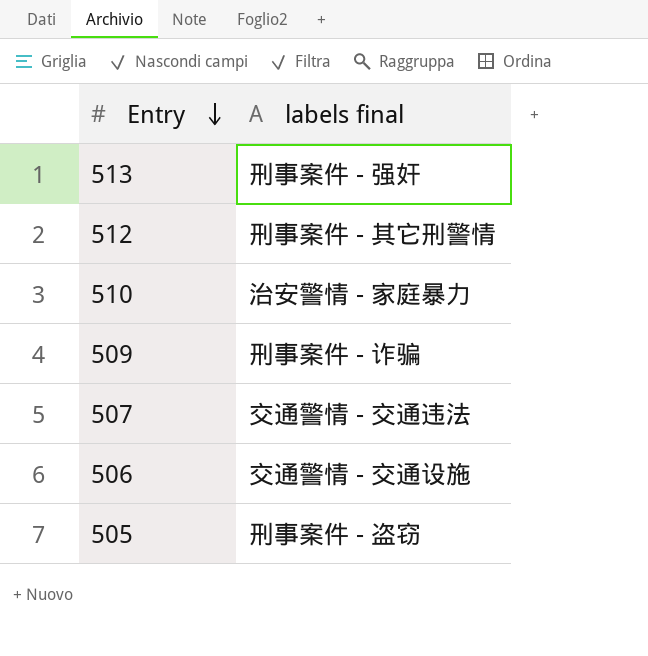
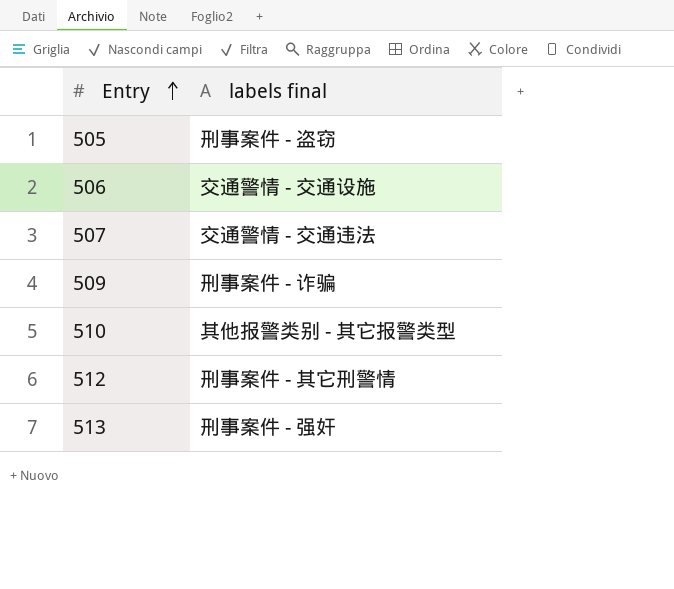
row order: Entry descending -> Entry ascending
510 | labels final: 治安警情 - 家庭暴力 -> 其他报警类别 - 其它报警类型

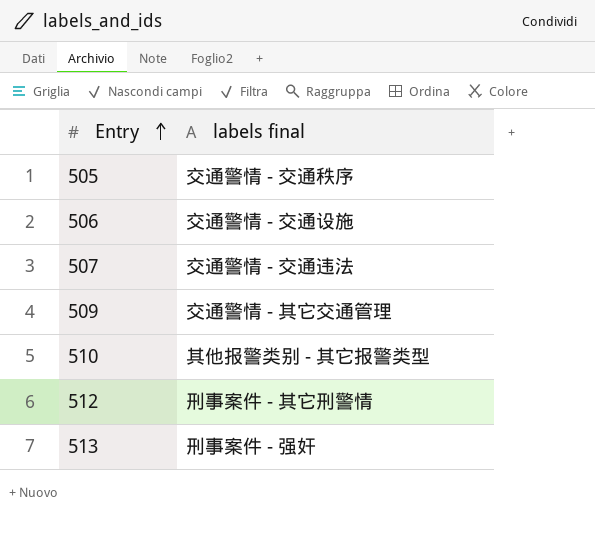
505 | labels final: 刑事案件 - 盗窃 -> 交通警情 - 交通秩序
509 | labels final: 刑事案件 - 诈骗 -> 交通警情 - 其它交通管理

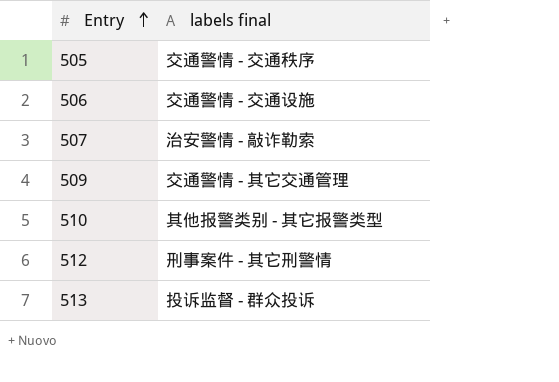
507 | labels final: 交通警情 - 交通违法 -> 治安警情 - 敲诈勒索
513 | labels final: 刑事案件 - 强奸 -> 投诉监督 - 群众投诉

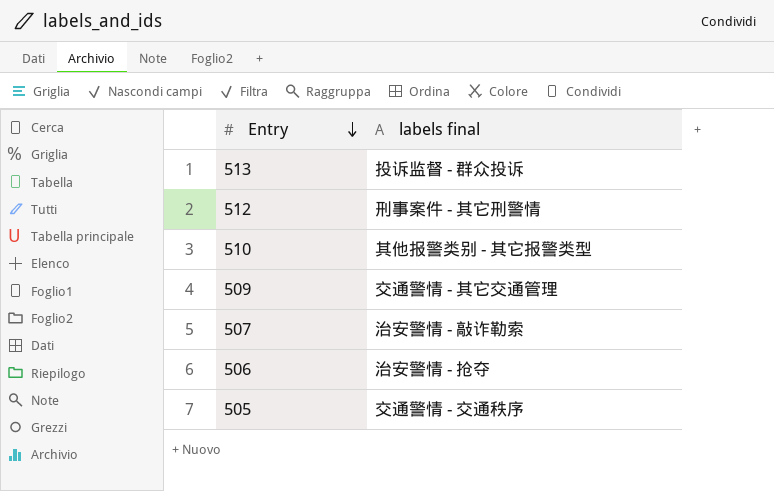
row order: Entry ascending -> Entry descending
506 | labels final: 交通警情 - 交通设施 -> 治安警情 - 抢夺

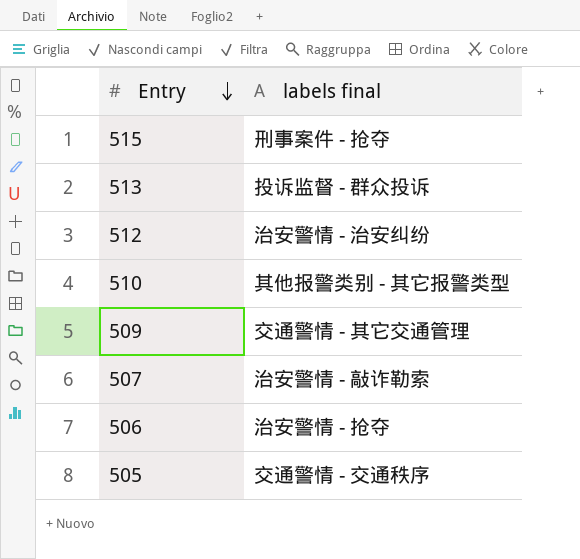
row 515: none -> 刑事案件 - 抢夺
512 | labels final: 刑事案件 - 其它刑警情 -> 治安警情 - 治安纠纷

